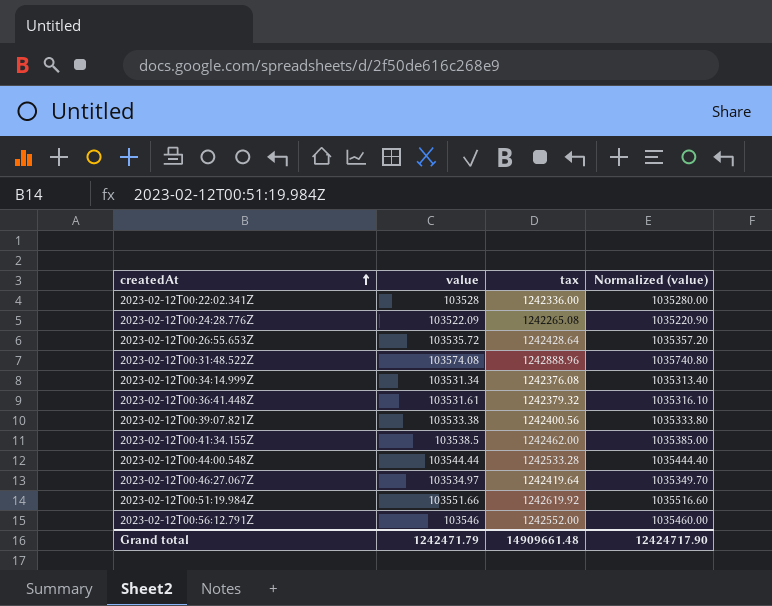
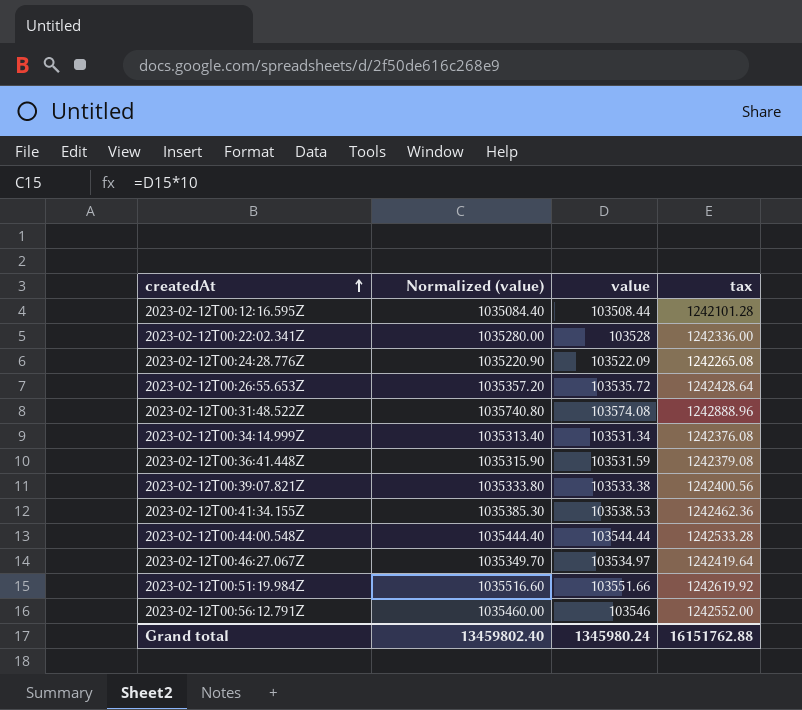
column Normalized (value) | position: 4 -> 2
row 2023-02-12T00:12:16.595Z: none -> 1035084.40 | 103508.44 | 1242101.28
2023-02-12T00:36:41.448Z | Normalized (value): 1035316.10 -> 1035315.90
2023-02-12T00:36:41.448Z | value: 103531.61 -> 103531.59
2023-02-12T00:36:41.448Z | tax: 1242379.32 -> 1242379.08
2023-02-12T00:41:34.155Z | Normalized (value): 1035385.00 -> 1035385.30
2023-02-12T00:41:34.155Z | value: 103538.5 -> 103538.53
2023-02-12T00:41:34.155Z | tax: 1242462.00 -> 1242462.36
Grand total | Normalized (value): 12424717.90 -> 13459802.40
Grand total | value: 1242471.79 -> 1345980.24
Grand total | tax: 14909661.48 -> 16151762.88

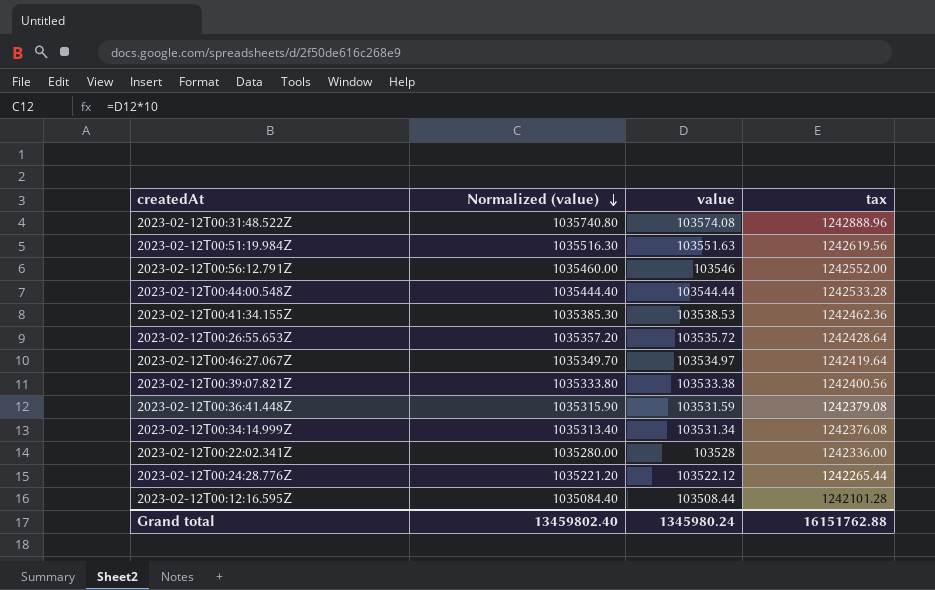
row order: createdAt ascending -> Normalized (value) descending
2023-02-12T00:51:19.984Z | Normalized (value): 1035516.60 -> 1035516.30
2023-02-12T00:51:19.984Z | value: 103551.66 -> 103551.63
2023-02-12T00:51:19.984Z | tax: 1242619.92 -> 1242619.56
2023-02-12T00:24:28.776Z | Normalized (value): 1035220.90 -> 1035221.20
2023-02-12T00:24:28.776Z | value: 103522.09 -> 103522.12
2023-02-12T00:24:28.776Z | tax: 1242265.08 -> 1242265.44

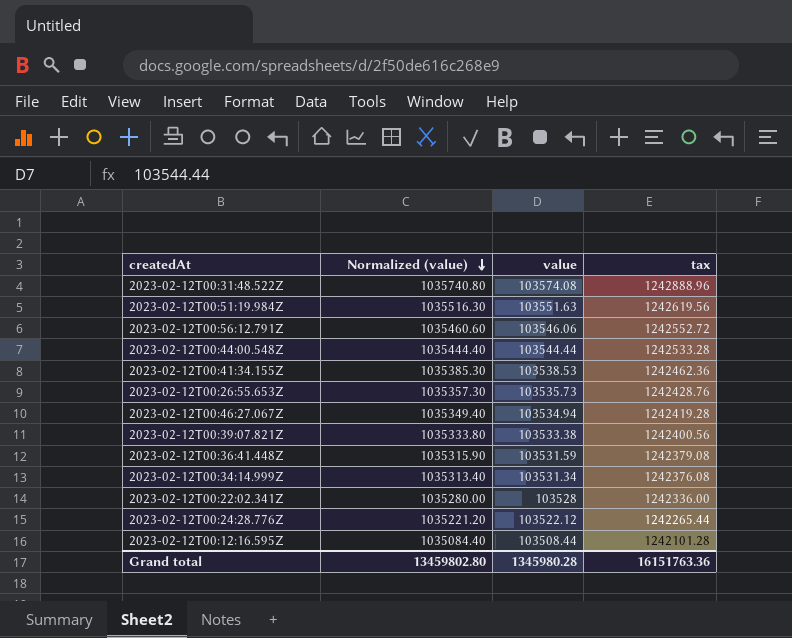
2023-02-12T00:56:12.791Z | Normalized (value): 1035460.00 -> 1035460.60
2023-02-12T00:56:12.791Z | value: 103546 -> 103546.06
2023-02-12T00:56:12.791Z | tax: 1242552.00 -> 1242552.72
2023-02-12T00:26:55.653Z | Normalized (value): 1035357.20 -> 1035357.30
2023-02-12T00:26:55.653Z | value: 103535.72 -> 103535.73
2023-02-12T00:26:55.653Z | tax: 1242428.64 -> 1242428.76
2023-02-12T00:46:27.067Z | Normalized (value): 1035349.70 -> 1035349.40
2023-02-12T00:46:27.067Z | value: 103534.97 -> 103534.94
2023-02-12T00:46:27.067Z | tax: 1242419.64 -> 1242419.28
Grand total | Normalized (value): 13459802.40 -> 13459802.80
Grand total | value: 1345980.24 -> 1345980.28
Grand total | tax: 16151762.88 -> 16151763.36

